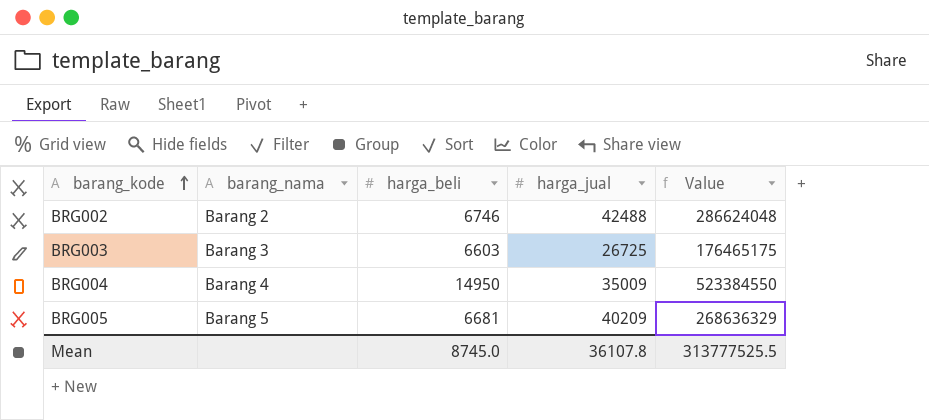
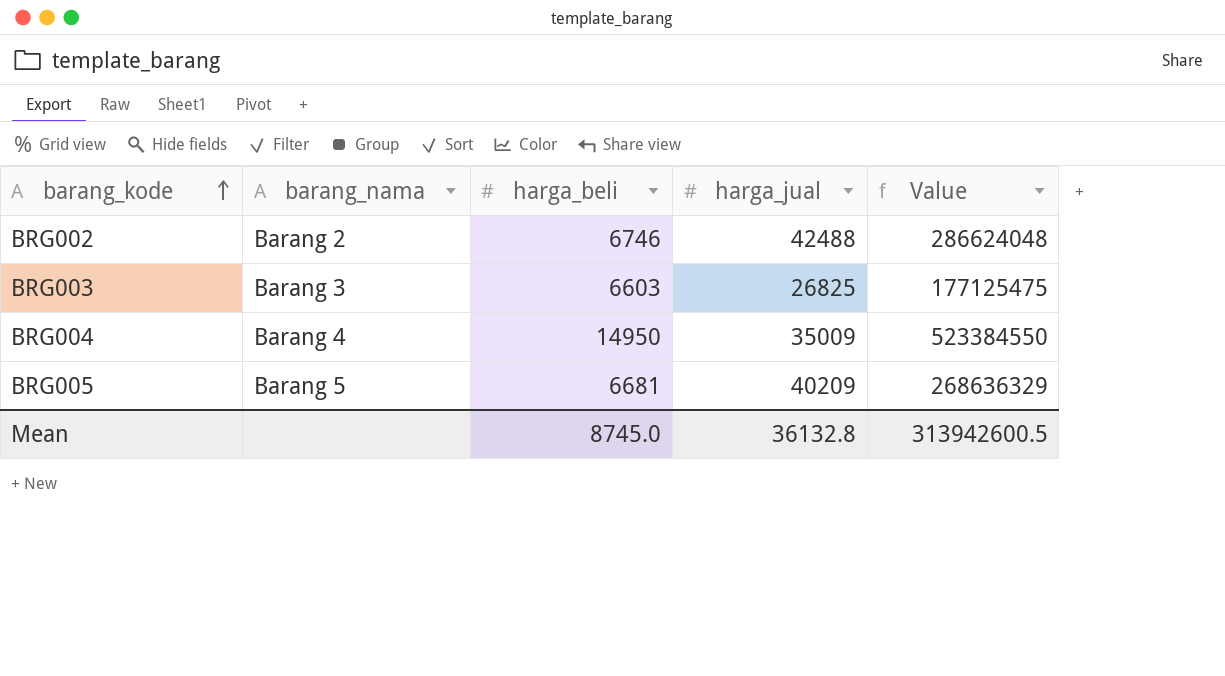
BRG003 | harga_jual: 26725 -> 26825
BRG003 | Value: 176465175 -> 177125475
Mean | harga_jual: 36107.8 -> 36132.8
Mean | Value: 313777525.5 -> 313942600.5

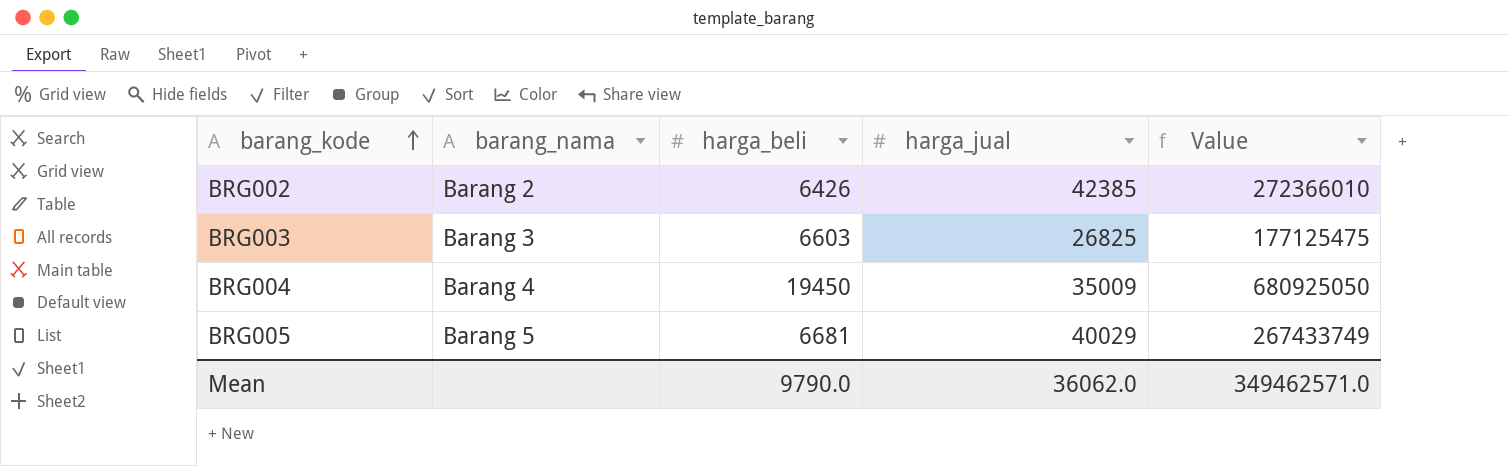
BRG002 | harga_beli: 6746 -> 6426
BRG002 | harga_jual: 42488 -> 42385
BRG002 | Value: 286624048 -> 272366010
BRG004 | harga_beli: 14950 -> 19450
BRG004 | Value: 523384550 -> 680925050
BRG005 | harga_jual: 40209 -> 40029
BRG005 | Value: 268636329 -> 267433749
Mean | harga_beli: 8745.0 -> 9790.0
Mean | harga_jual: 36132.8 -> 36062.0
Mean | Value: 313942600.5 -> 349462571.0

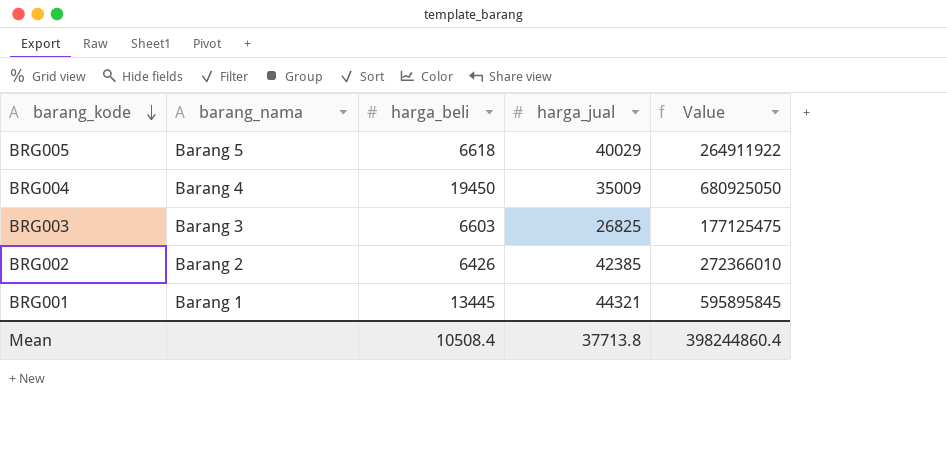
row order: barang_kode ascending -> barang_kode descending
BRG005 | harga_beli: 6681 -> 6618
BRG005 | Value: 267433749 -> 264911922
row BRG001: none -> Barang 1 | 13445 | 44321 | 595895845
Mean | harga_beli: 9790.0 -> 10508.4
Mean | harga_jual: 36062.0 -> 37713.8
Mean | Value: 349462571.0 -> 398244860.4

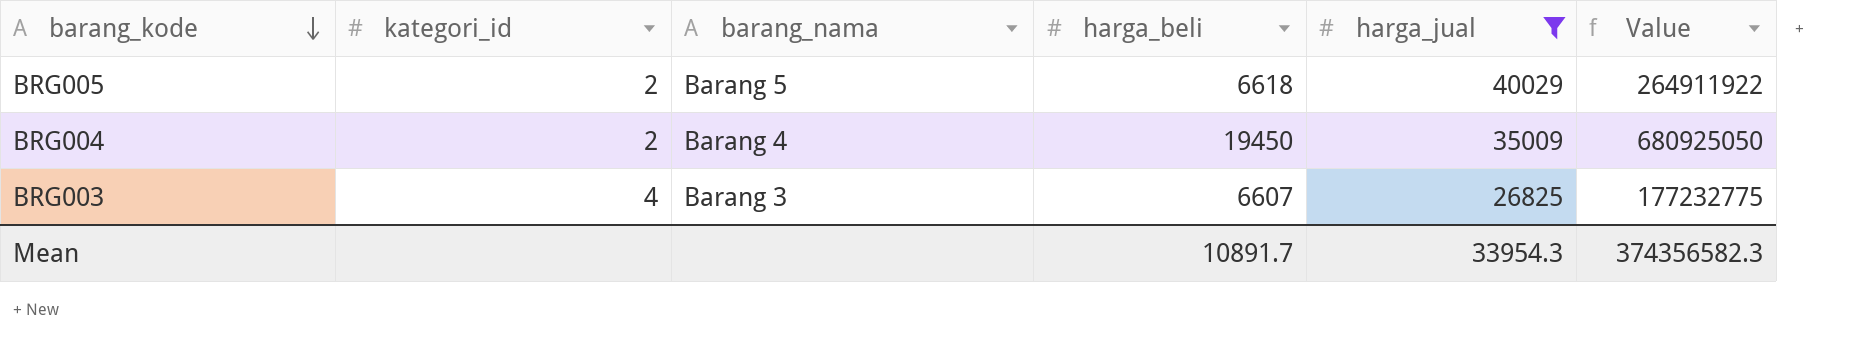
filter: none -> harga_jual <= 40029
column kategori_id | position: none -> 2
BRG003 | harga_beli: 6603 -> 6607
BRG003 | Value: 177125475 -> 177232775
Mean | harga_beli: 10508.4 -> 10891.7
Mean | harga_jual: 37713.8 -> 33954.3
Mean | Value: 398244860.4 -> 374356582.3

